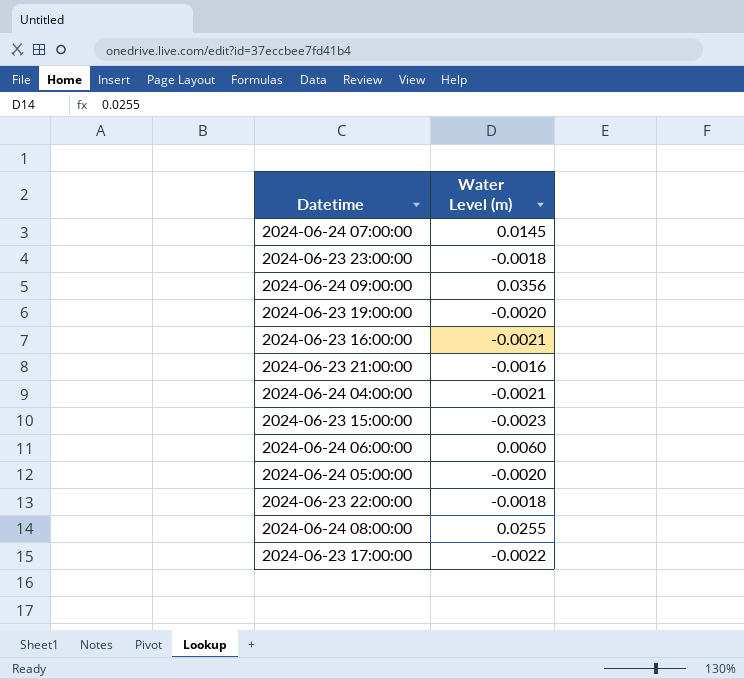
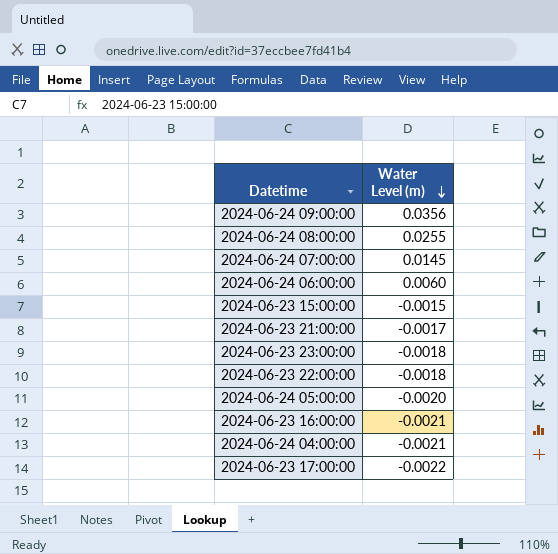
row order: none -> Water Level (m) descending
row 2024-06-23 19:00:00: -0.0020 -> none
2024-06-23 15:00:00 | Water Level (m): -0.0023 -> -0.0015
2024-06-23 21:00:00 | Water Level (m): -0.0016 -> -0.0017

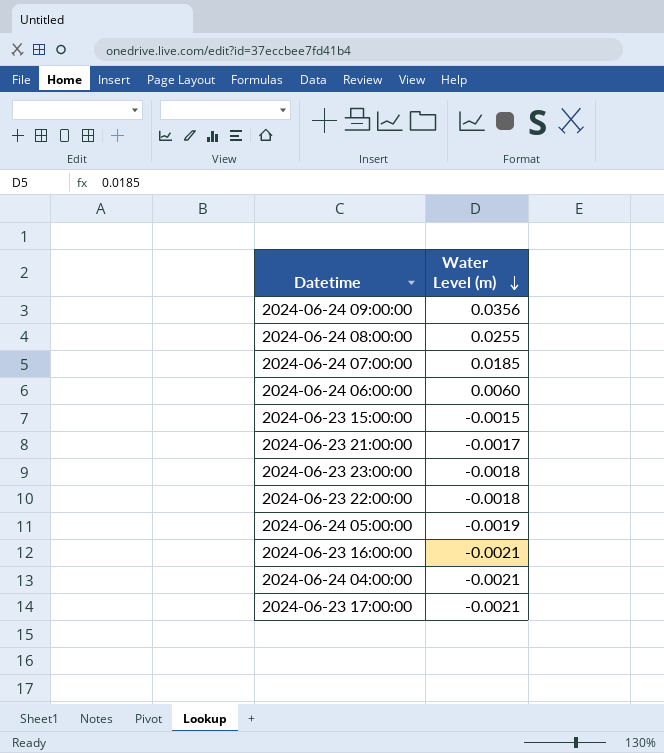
2024-06-24 07:00:00 | Water Level (m): 0.0145 -> 0.0185
2024-06-24 05:00:00 | Water Level (m): -0.0020 -> -0.0019
2024-06-23 17:00:00 | Water Level (m): -0.0022 -> -0.0021

